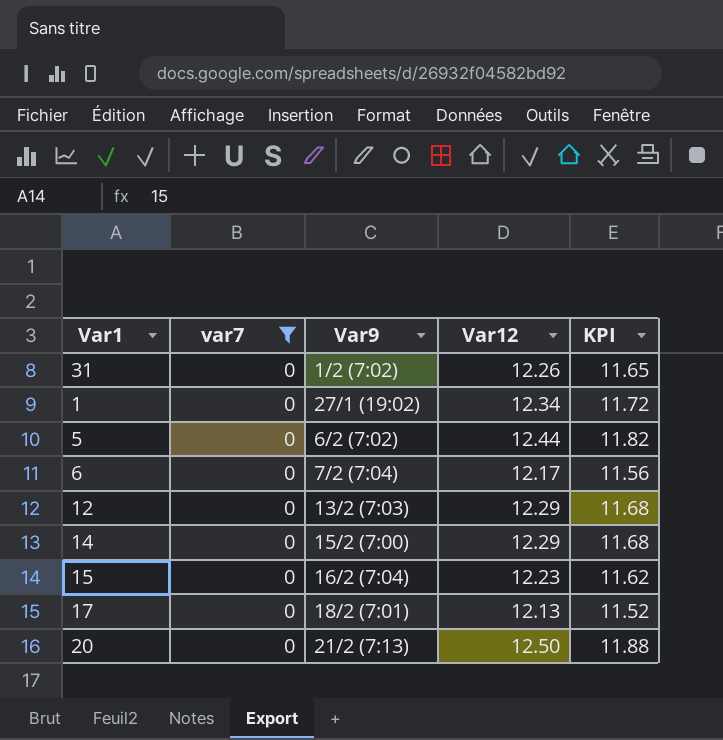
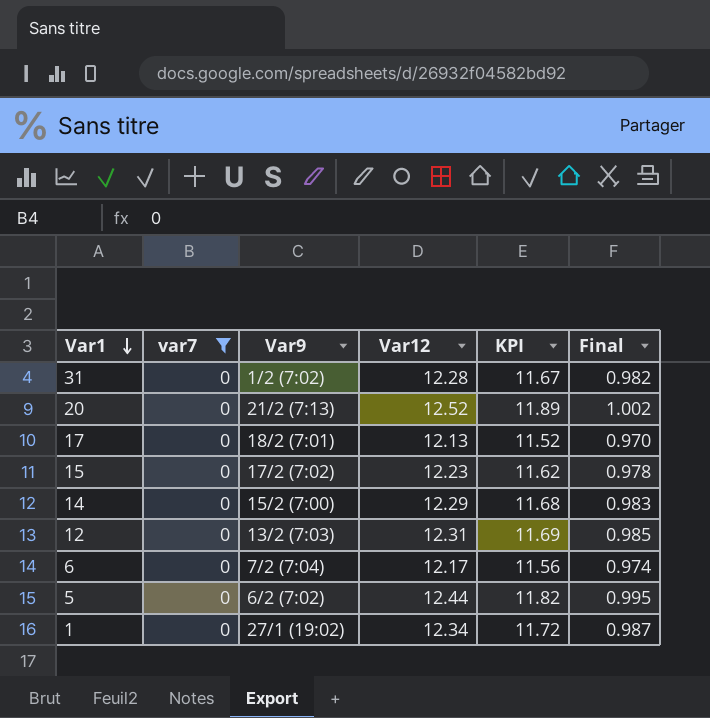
row order: none -> Var1 descending
column Final | formula: none -> [Var12] * 0.08
31 | Var12: 12.26 -> 12.28
31 | KPI: 11.65 -> 11.67
20 | Var12: 12.50 -> 12.52
20 | KPI: 11.88 -> 11.89
15 | Var9: 16/2 (7:04) -> 17/2 (7:02)
12 | Var12: 12.29 -> 12.31
12 | KPI: 11.68 -> 11.69

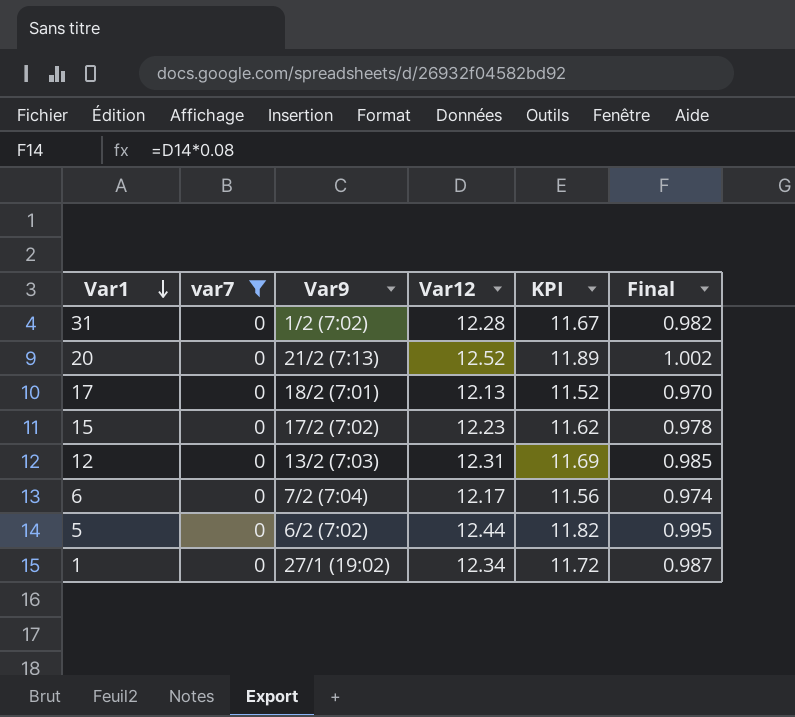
row 14: 0 | 15/2 (7:00) | 12.29 | 11.68 | 0.983 -> none

